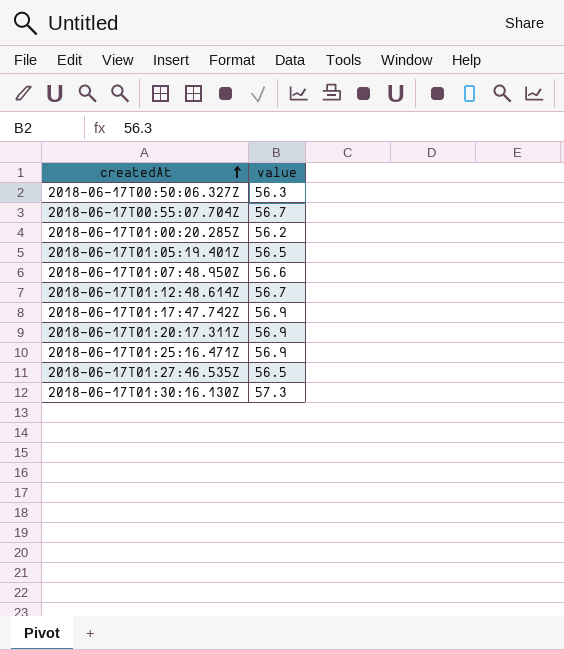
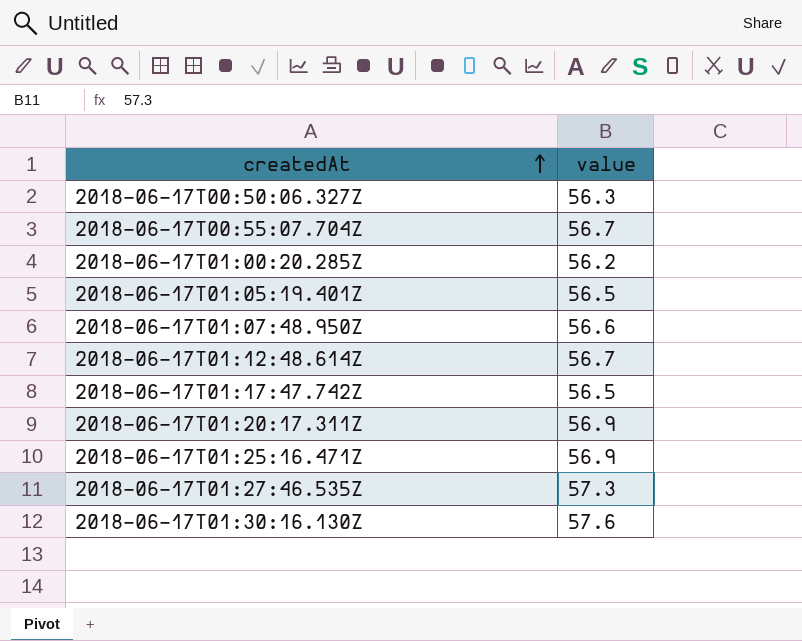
2018-06-17T01:17:47.742Z | value: 56.9 -> 56.5
2018-06-17T01:27:46.535Z | value: 56.5 -> 57.3
2018-06-17T01:30:16.130Z | value: 57.3 -> 57.6

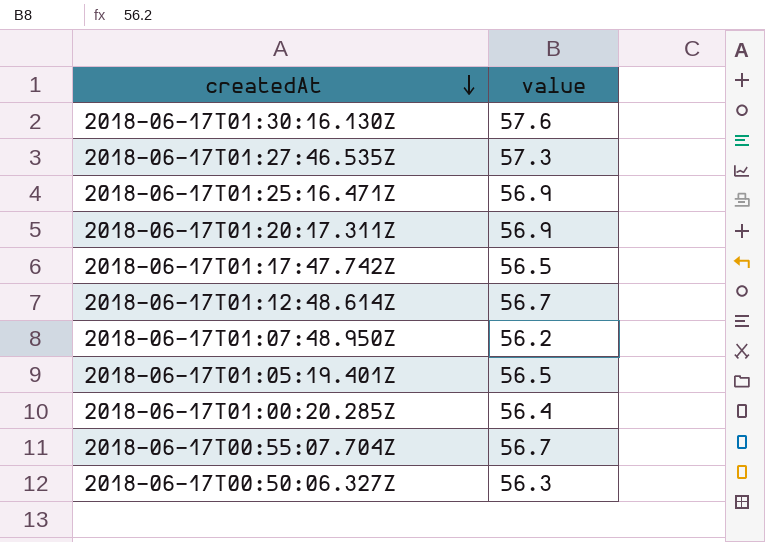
row order: createdAt ascending -> createdAt descending
2018-06-17T01:07:48.950Z | value: 56.6 -> 56.2
2018-06-17T01:00:20.285Z | value: 56.2 -> 56.4

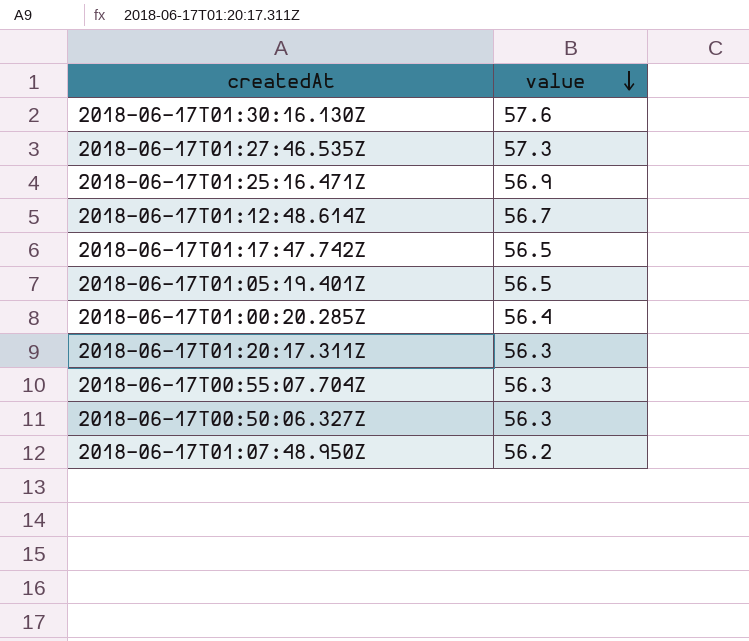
row order: createdAt descending -> value descending
2018-06-17T01:20:17.311Z | value: 56.9 -> 56.3
2018-06-17T00:55:07.704Z | value: 56.7 -> 56.3

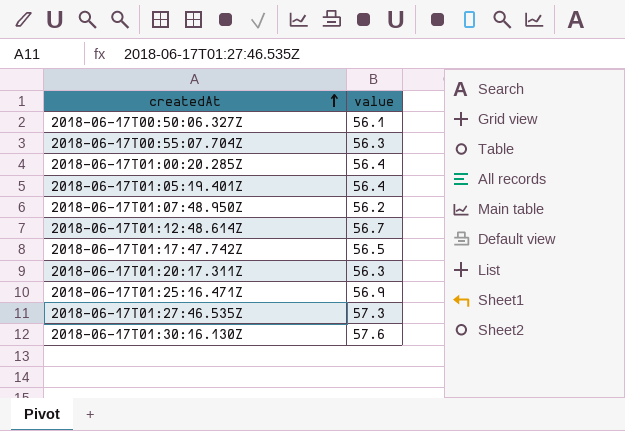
row order: value descending -> createdAt ascending
2018-06-17T00:50:06.327Z | value: 56.3 -> 56.1
2018-06-17T01:05:19.401Z | value: 56.5 -> 56.4

